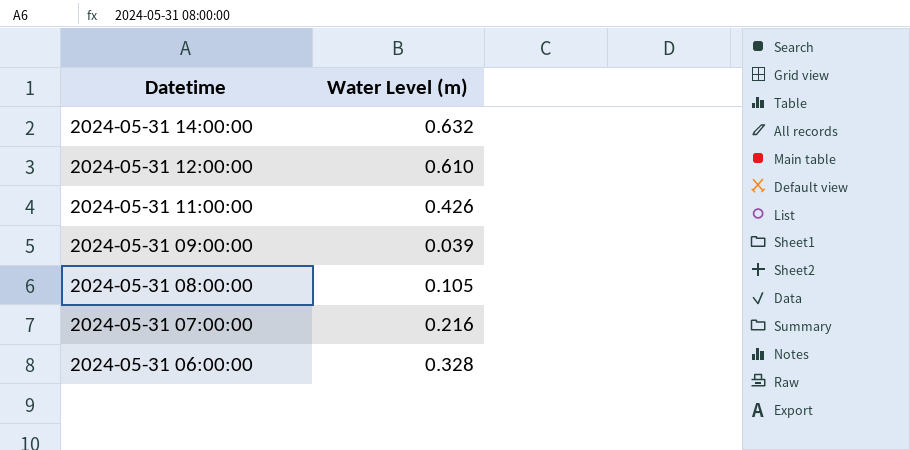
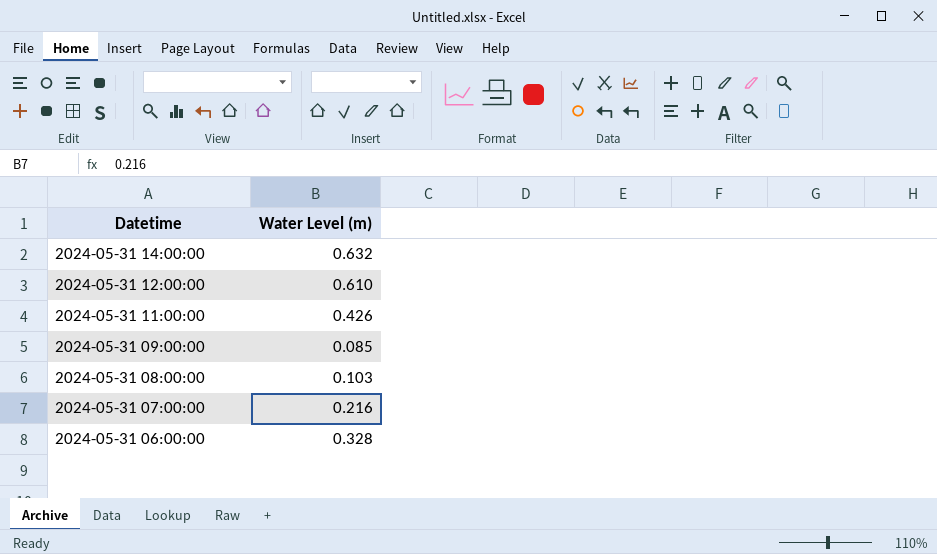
2024-05-31 09:00:00 | Water Level (m): 0.039 -> 0.085
2024-05-31 08:00:00 | Water Level (m): 0.105 -> 0.103

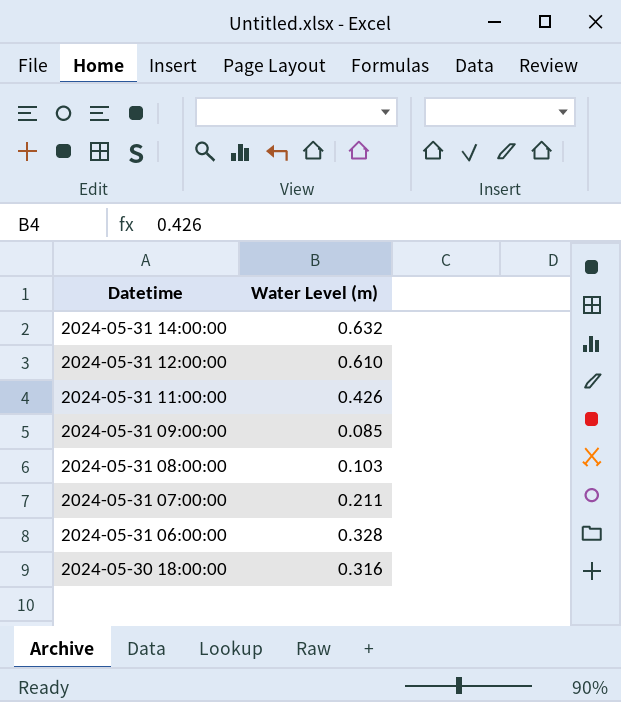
2024-05-31 07:00:00 | Water Level (m): 0.216 -> 0.211
row 2024-05-30 18:00:00: none -> 0.316

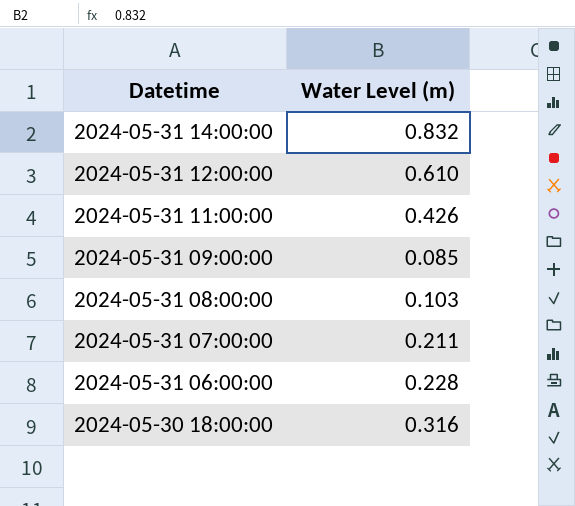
2024-05-31 14:00:00 | Water Level (m): 0.632 -> 0.832
2024-05-31 06:00:00 | Water Level (m): 0.328 -> 0.228

